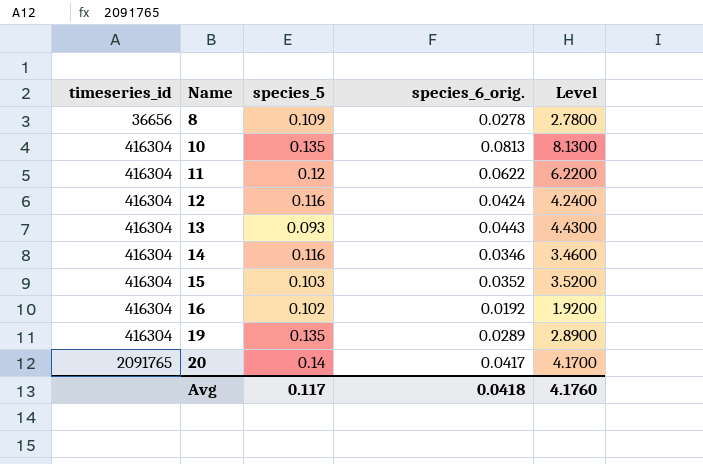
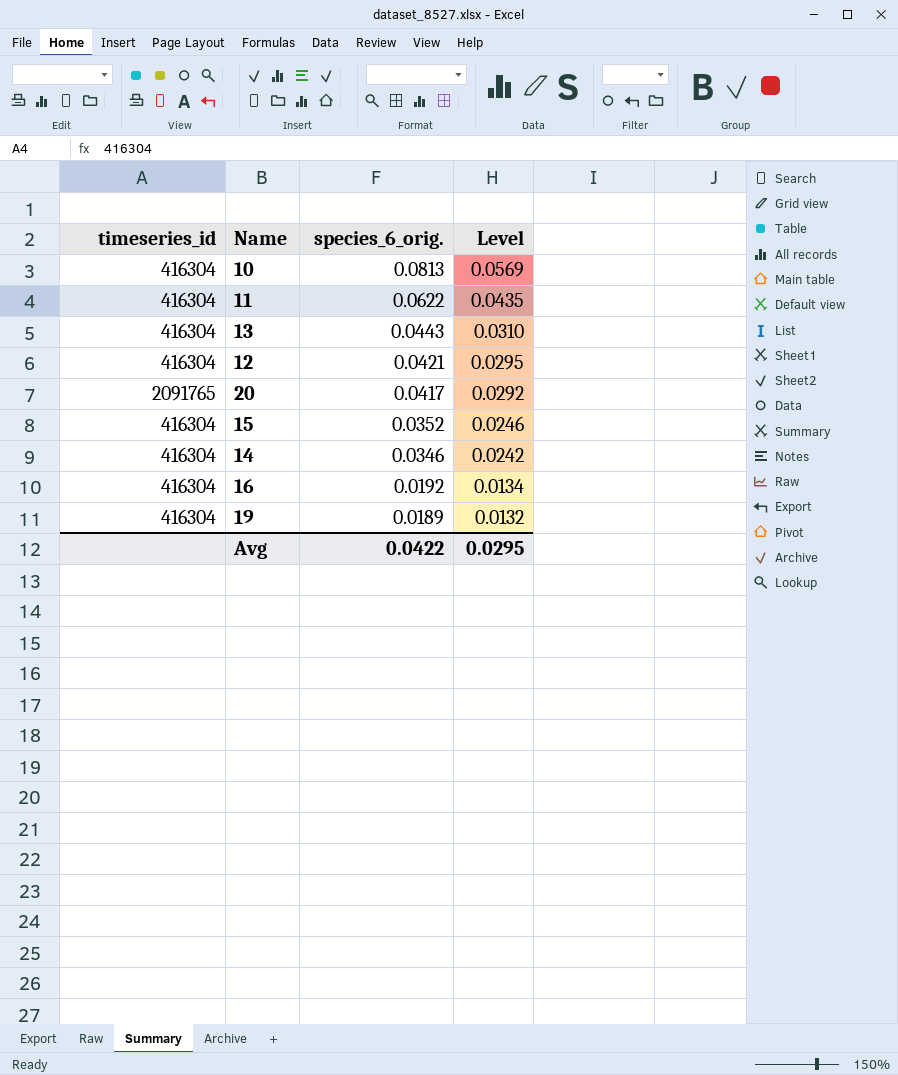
row order: timeseries_id ascending -> species_6_orig. descending
column species_5 | position: 3 -> none
column Level | formula: [species_6_orig.] * 100 -> [species_6_orig.] * 0.7
row 8: 36656 | 0.109 | 0.0278 | 2.7800 -> none
12 | species_6_orig.: 0.0424 -> 0.0421
19 | species_6_orig.: 0.0289 -> 0.0189
Avg | species_6_orig.: 0.0418 -> 0.0422
Avg | Level: 4.1760 -> 0.0295

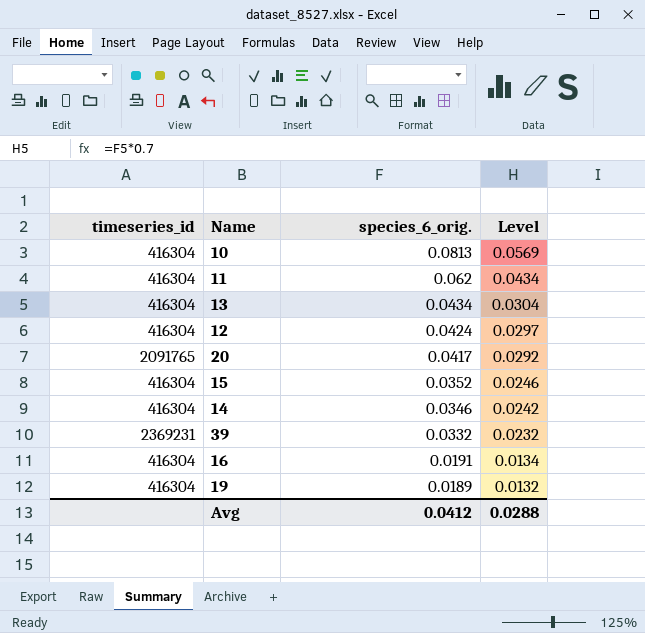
11 | species_6_orig.: 0.0622 -> 0.062
11 | Level: 0.0435 -> 0.0434
13 | species_6_orig.: 0.0443 -> 0.0434
13 | Level: 0.0310 -> 0.0304
12 | species_6_orig.: 0.0421 -> 0.0424
12 | Level: 0.0295 -> 0.0297
row 39: none -> 2369231 | 0.0332 | 0.0232
16 | species_6_orig.: 0.0192 -> 0.0191
Avg | species_6_orig.: 0.0422 -> 0.0412
Avg | Level: 0.0295 -> 0.0288

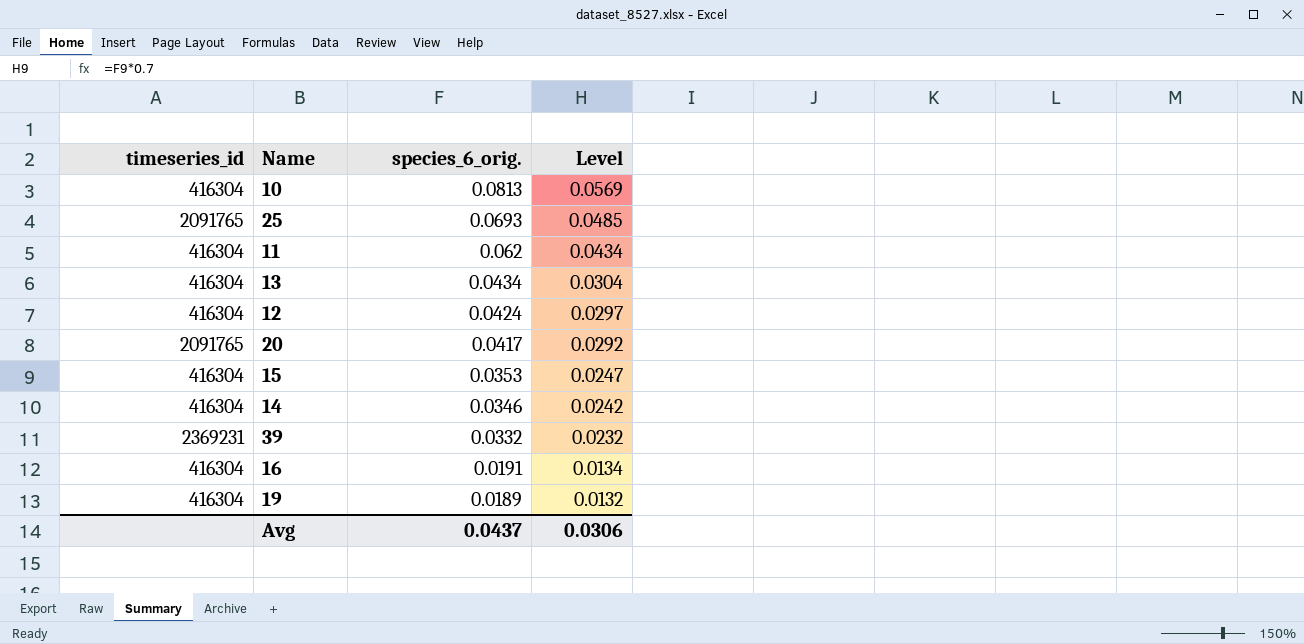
row 25: none -> 2091765 | 0.0693 | 0.0485
15 | species_6_orig.: 0.0352 -> 0.0353
15 | Level: 0.0246 -> 0.0247
Avg | species_6_orig.: 0.0412 -> 0.0437
Avg | Level: 0.0288 -> 0.0306

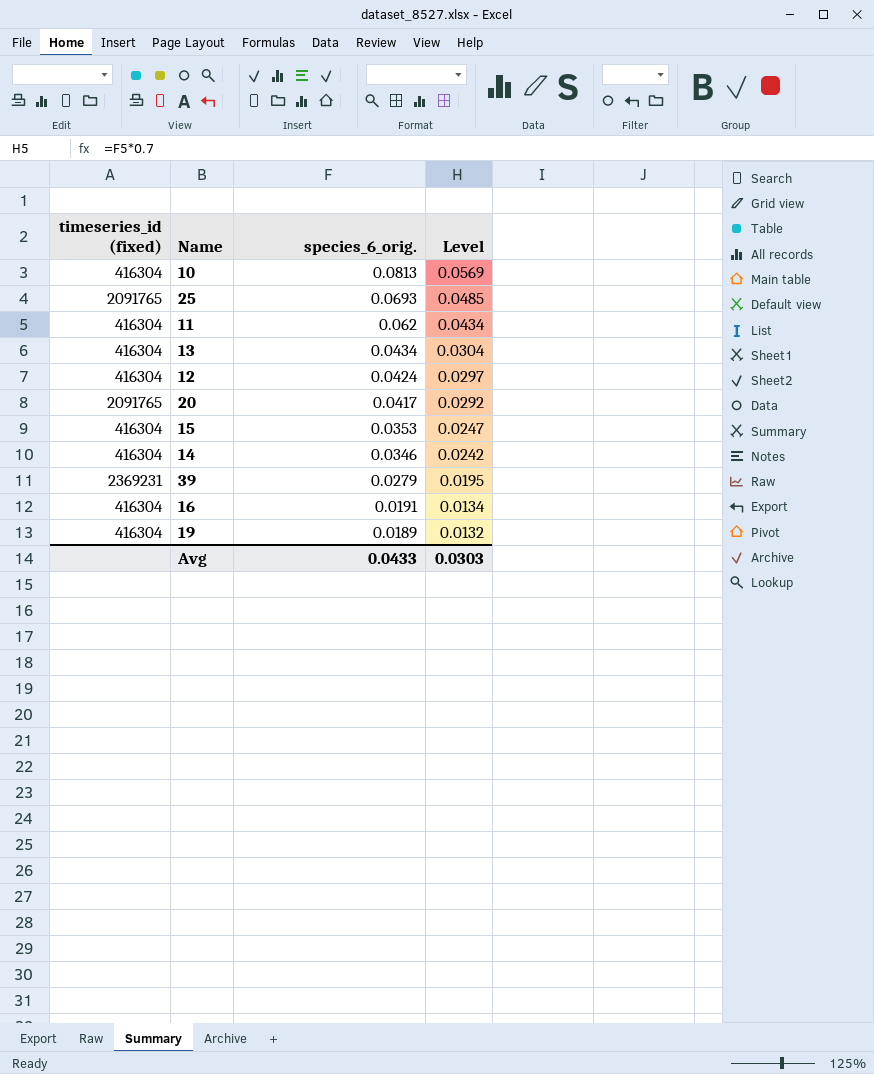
column name: timeseries_id -> timeseries_id (fixed)
39 | species_6_orig.: 0.0332 -> 0.0279
39 | Level: 0.0232 -> 0.0195
Avg | species_6_orig.: 0.0437 -> 0.0433
Avg | Level: 0.0306 -> 0.0303

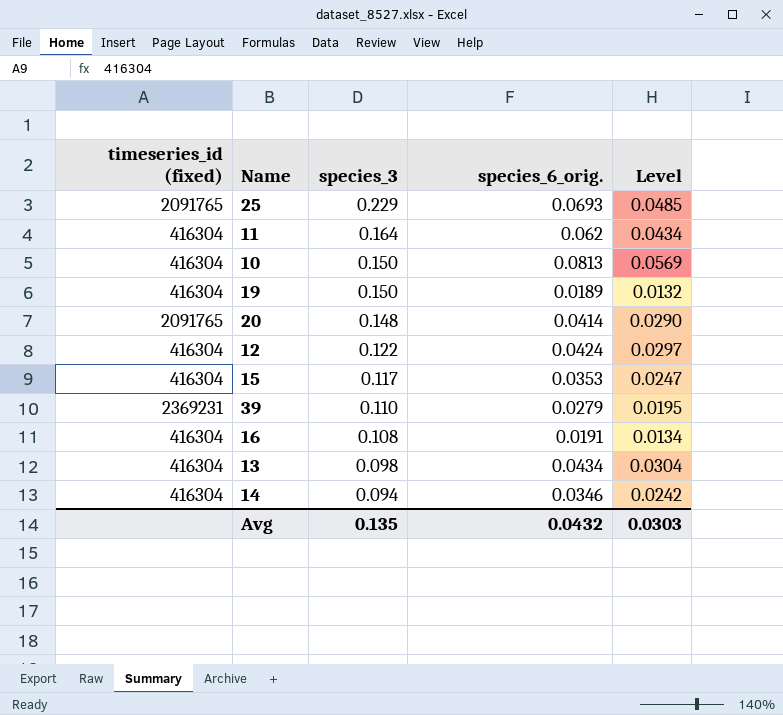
row order: species_6_orig. descending -> species_3 descending
column species_3 | position: none -> 3
20 | species_6_orig.: 0.0417 -> 0.0414
20 | Level: 0.0292 -> 0.0290
Avg | species_6_orig.: 0.0433 -> 0.0432

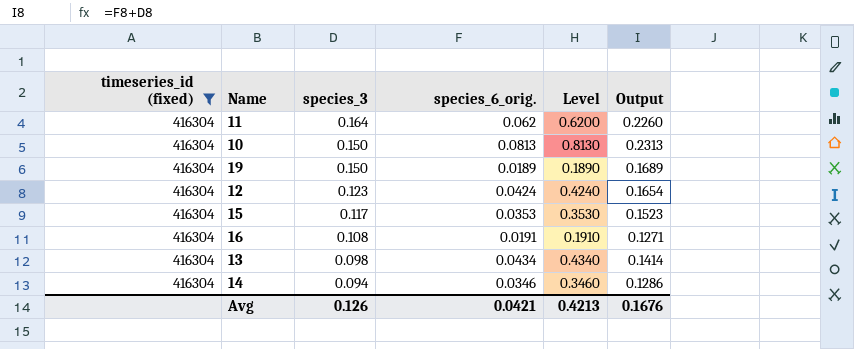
filter: none -> timeseries_id (fixed) = 416304
column Level | formula: [species_6_orig.] * 0.7 -> [species_6_orig.] * 10
column Output | formula: none -> [species_3] + [species_6_orig.]
12 | species_3: 0.122 -> 0.123
Avg | species_3: 0.135 -> 0.126
Avg | species_6_orig.: 0.0432 -> 0.0421
Avg | Level: 0.0303 -> 0.4213

